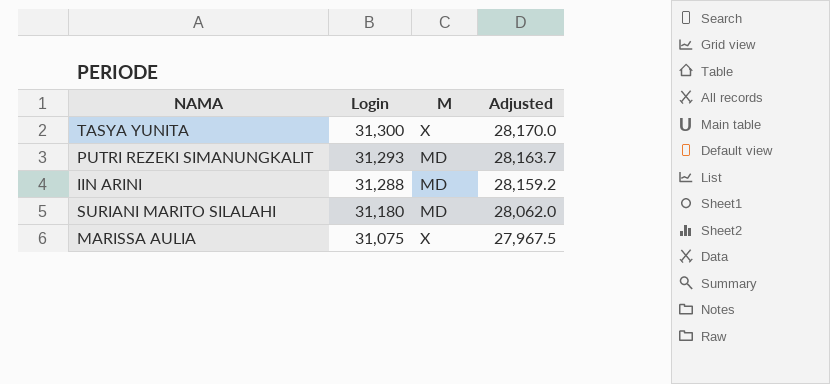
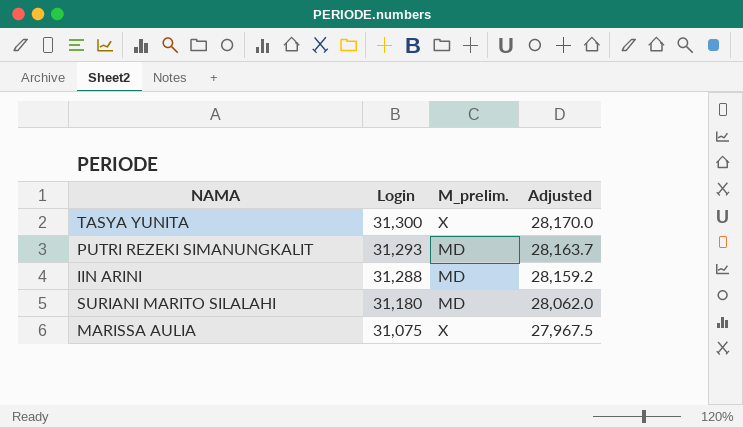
column name: M -> M_prelim.

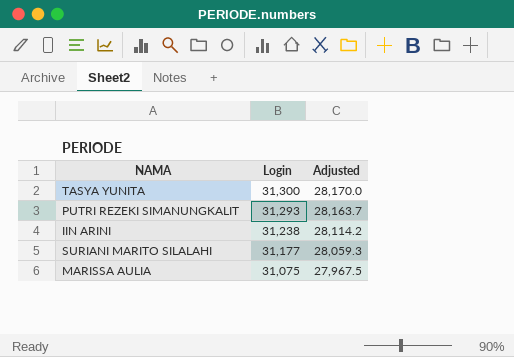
column M_prelim. | position: 3 -> none
IIN ARINI | Login: 31,288 -> 31,238
IIN ARINI | Adjusted: 28,159.2 -> 28,114.2
SURIANI MARITO SILALAHI | Login: 31,180 -> 31,177
SURIANI MARITO SILALAHI | Adjusted: 28,062.0 -> 28,059.3

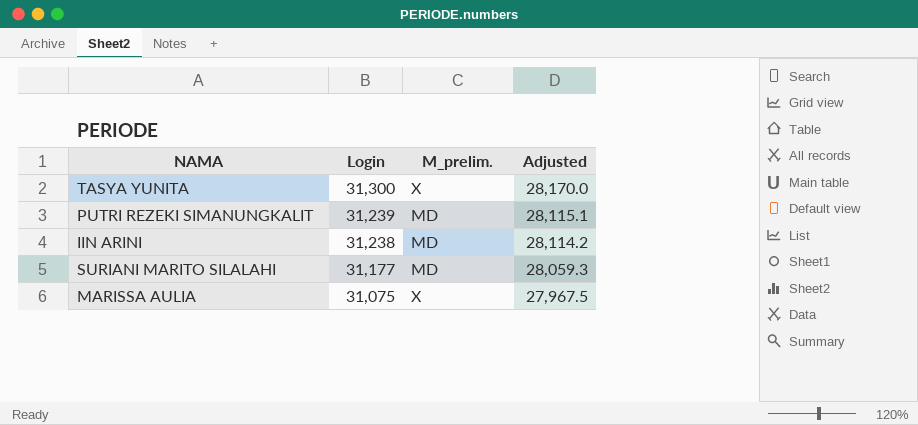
column M_prelim. | position: none -> 3
PUTRI REZEKI SIMANUNGKALIT | Login: 31,293 -> 31,239
PUTRI REZEKI SIMANUNGKALIT | Adjusted: 28,163.7 -> 28,115.1

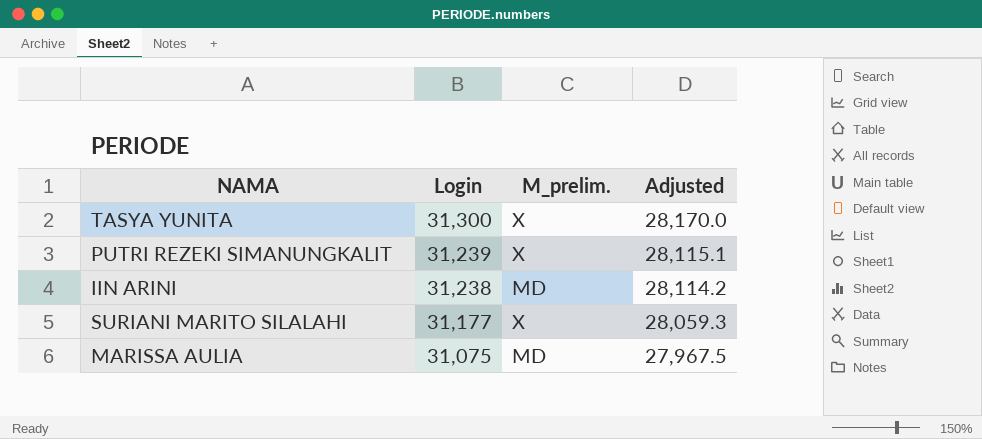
PUTRI REZEKI SIMANUNGKALIT | M_prelim.: MD -> X
SURIANI MARITO SILALAHI | M_prelim.: MD -> X
MARISSA AULIA | M_prelim.: X -> MD

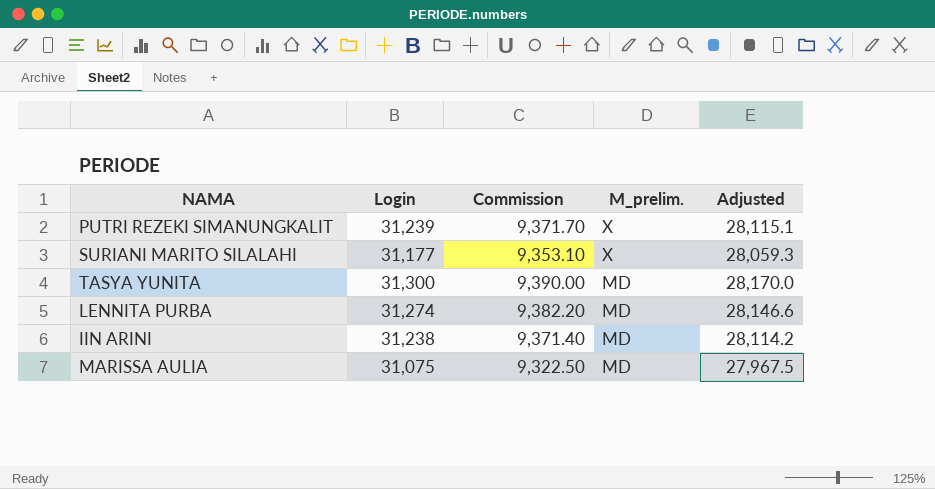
row order: Login descending -> M_prelim. descending
column Commission | formula: none -> [Login] * 0.3
TASYA YUNITA | M_prelim.: X -> MD
row LENNITA PURBA: none -> 31,274 | 9,382.20 | MD | 28,146.6

